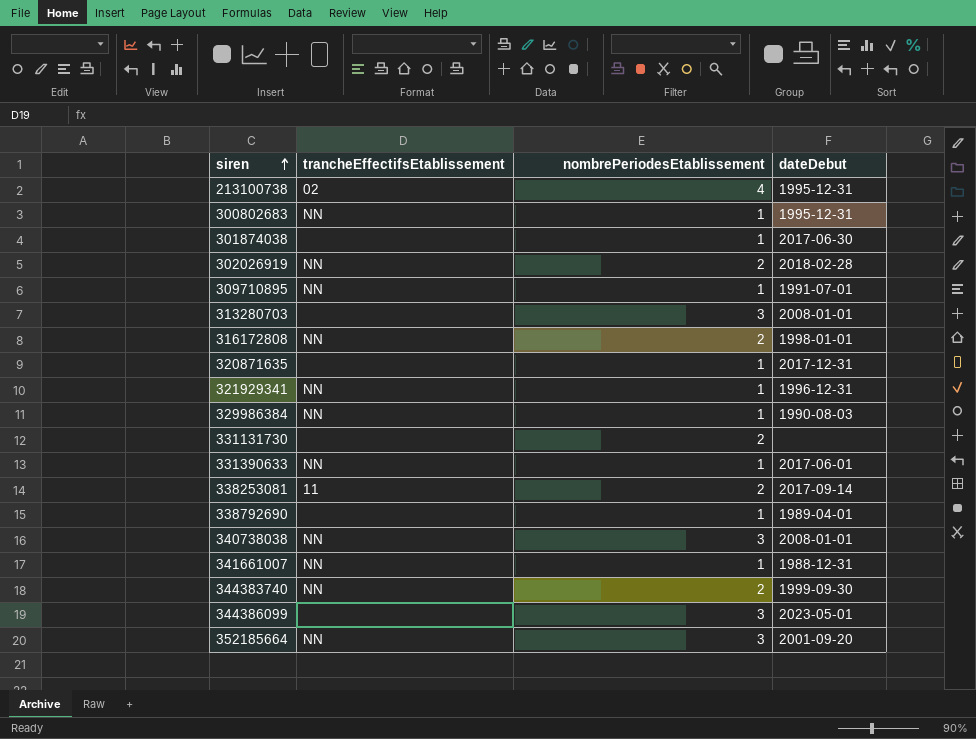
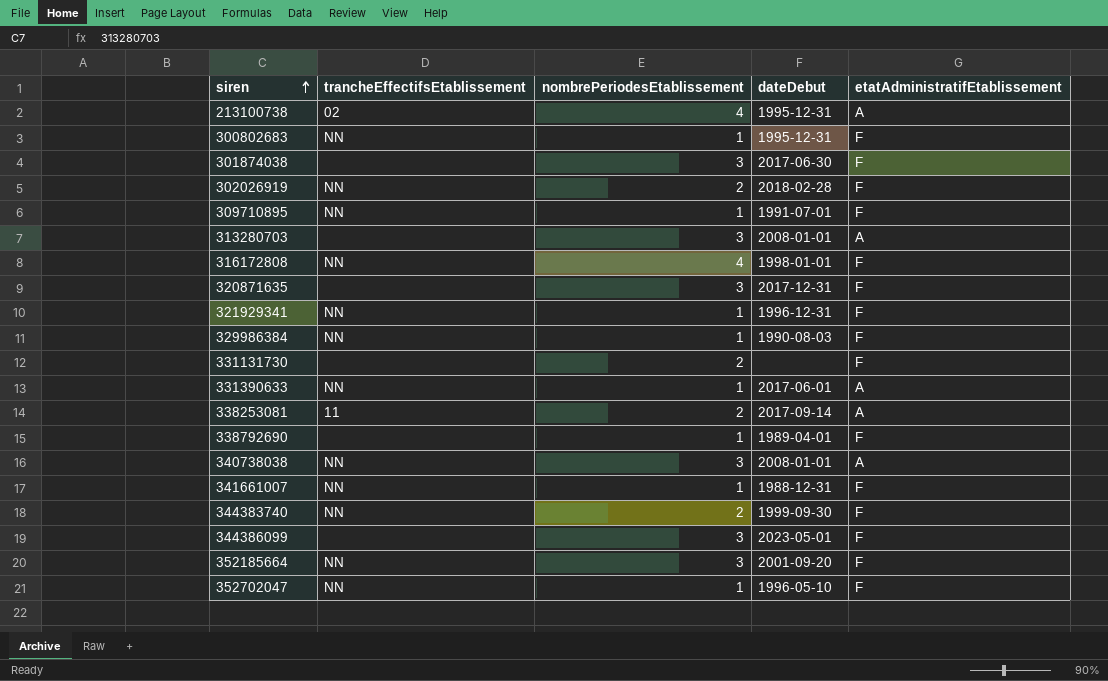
column etatAdministratifEtablissement | position: none -> 5
301874038 | nombrePeriodesEtablissement: 1 -> 3
316172808 | nombrePeriodesEtablissement: 2 -> 4
320871635 | nombrePeriodesEtablissement: 1 -> 3
row 352702047: none -> NN | 1 | 1996-05-10 | F

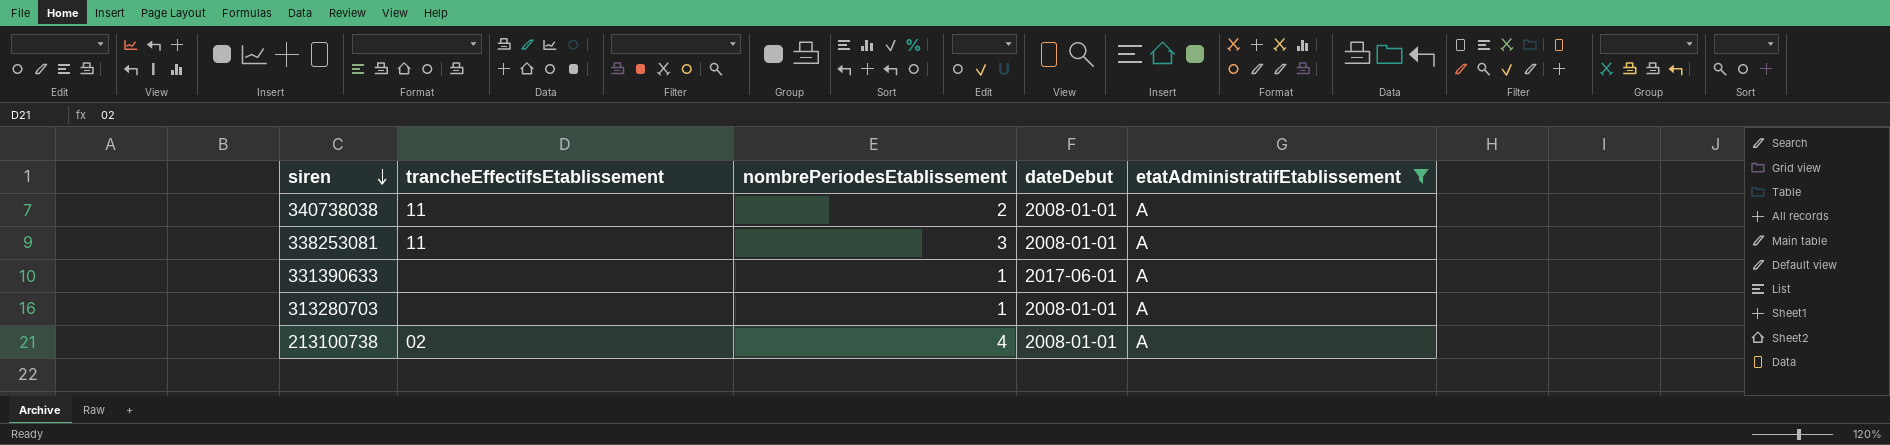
filter: none -> etatAdministratifEtablissement = A
row order: siren ascending -> siren descending
340738038 | trancheEffectifsEtablissement: NN -> 11
340738038 | nombrePeriodesEtablissement: 3 -> 2
338253081 | nombrePeriodesEtablissement: 2 -> 3
338253081 | dateDebut: 2017-09-14 -> 2008-01-01
331390633 | trancheEffectifsEtablissement: NN -> none
313280703 | nombrePeriodesEtablissement: 3 -> 1
213100738 | dateDebut: 1995-12-31 -> 2008-01-01

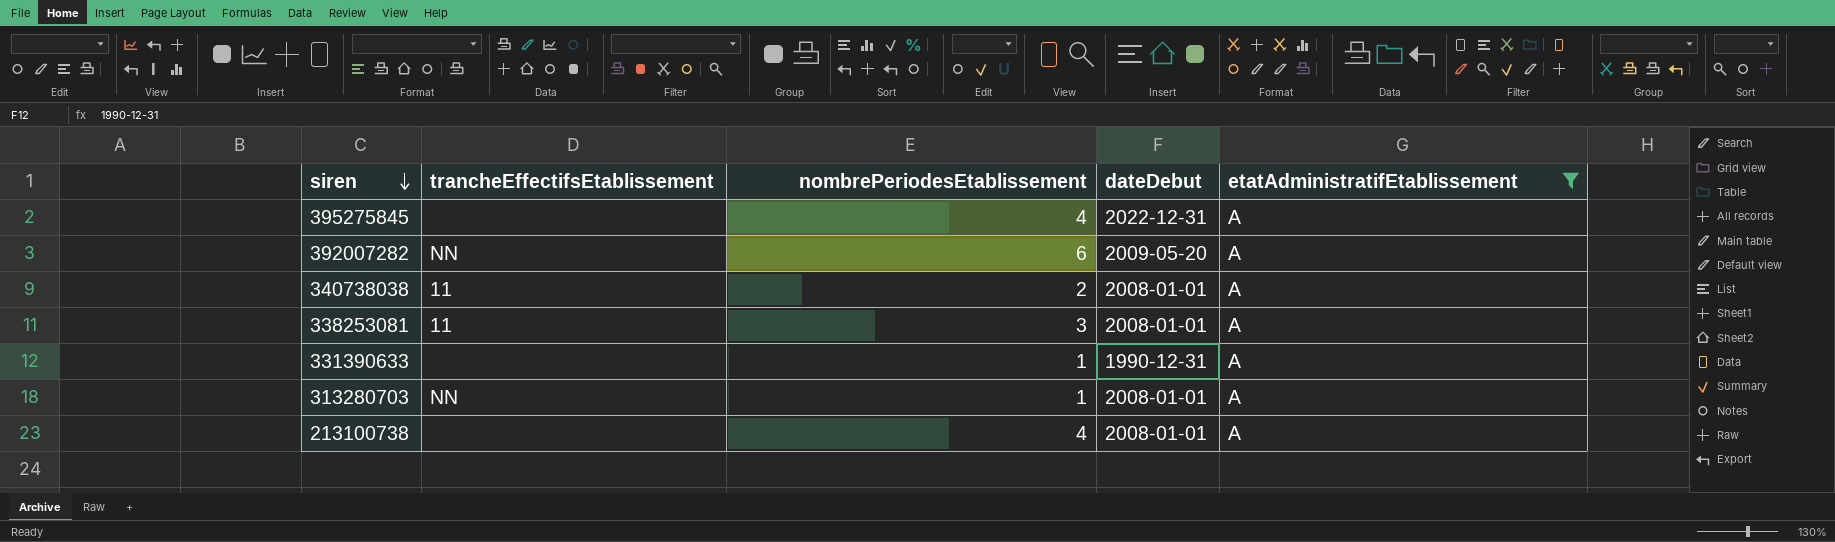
row 395275845: none -> none | 4 | 2022-12-31 | A
row 392007282: none -> NN | 6 | 2009-05-20 | A
331390633 | dateDebut: 2017-06-01 -> 1990-12-31
313280703 | trancheEffectifsEtablissement: none -> NN
213100738 | trancheEffectifsEtablissement: 02 -> none

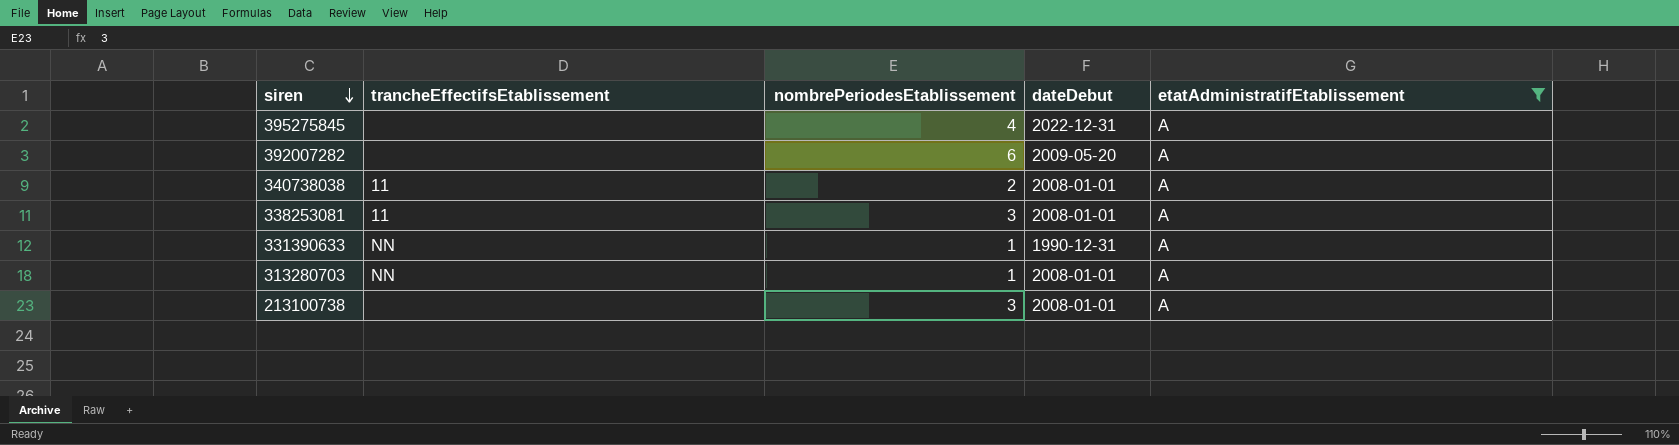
392007282 | trancheEffectifsEtablissement: NN -> none
331390633 | trancheEffectifsEtablissement: none -> NN
213100738 | nombrePeriodesEtablissement: 4 -> 3

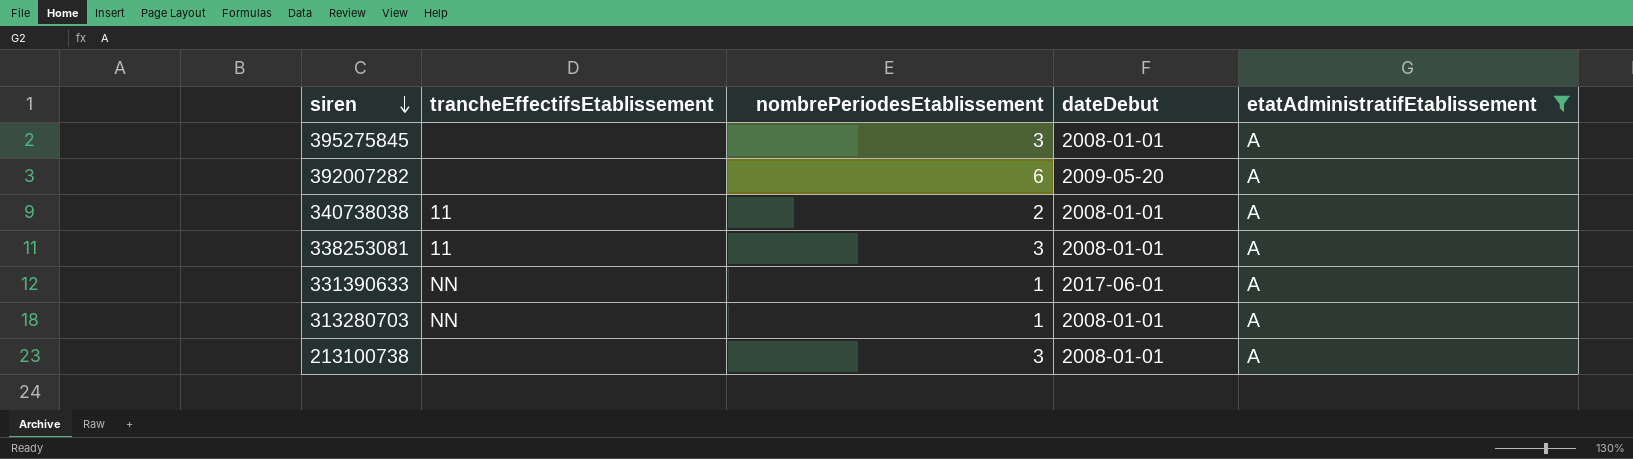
395275845 | nombrePeriodesEtablissement: 4 -> 3
395275845 | dateDebut: 2022-12-31 -> 2008-01-01
331390633 | dateDebut: 1990-12-31 -> 2017-06-01

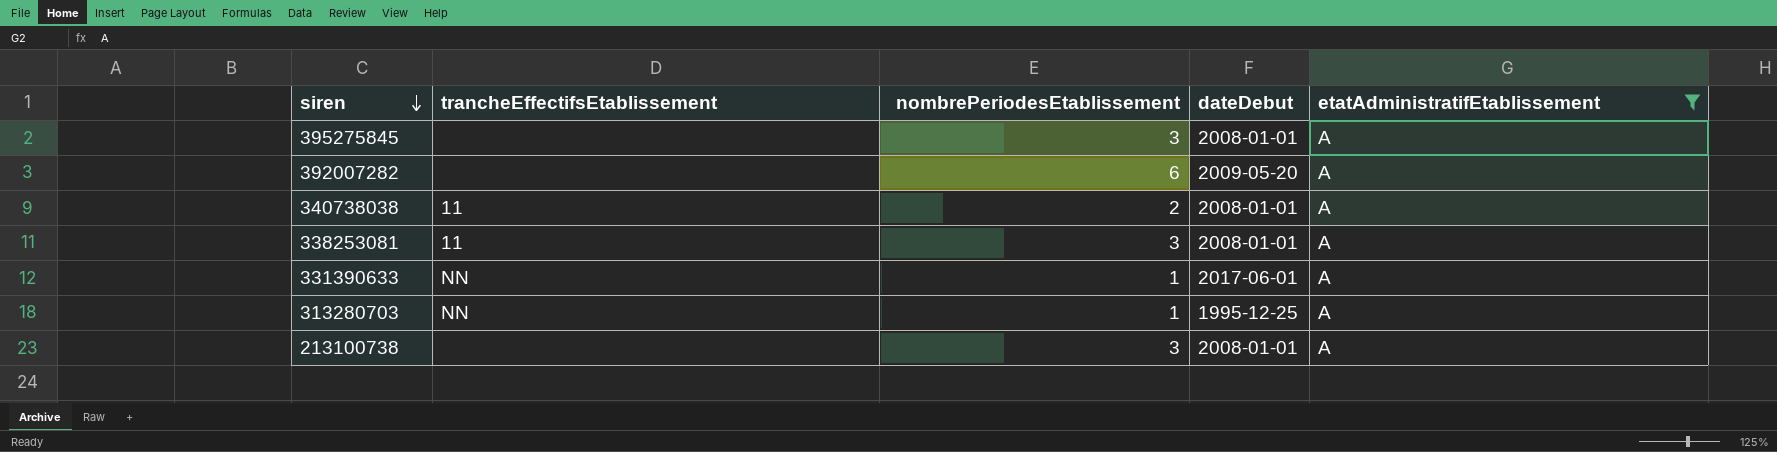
313280703 | dateDebut: 2008-01-01 -> 1995-12-25

